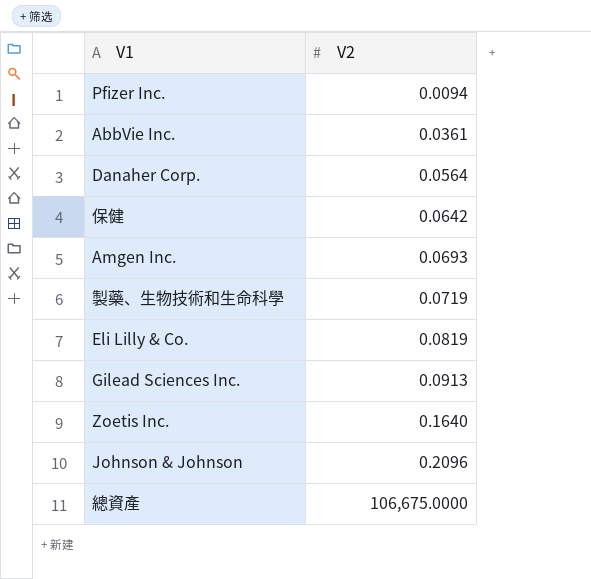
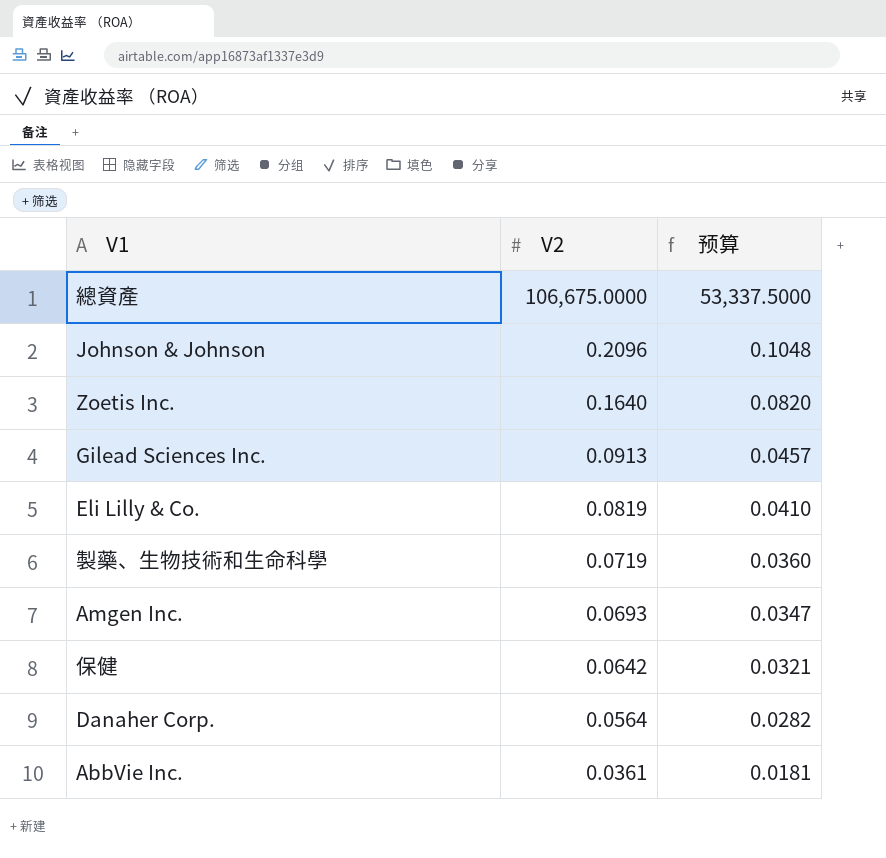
row order: V2 ascending -> V2 descending
column 预算 | formula: none -> [V2] * 0.5
row Pfizer Inc.: 0.0094 -> none

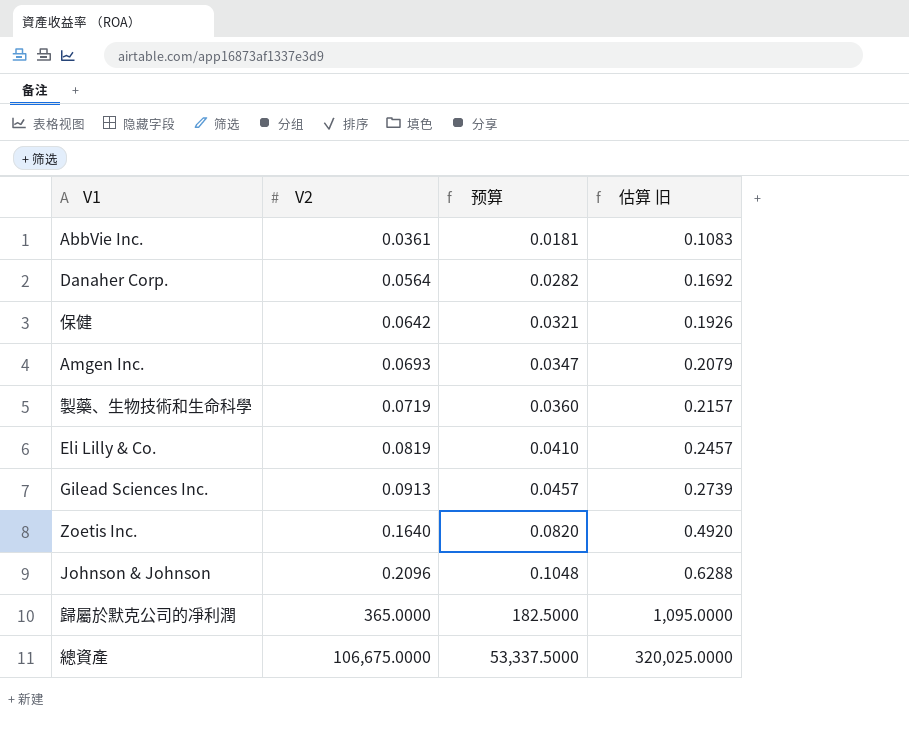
row order: V2 descending -> V2 ascending
column 估算 旧 | formula: none -> [V2] * 3
row 歸屬於默克公司的凈利潤: none -> 365.0000 | 182.5000 | 1,095.0000

